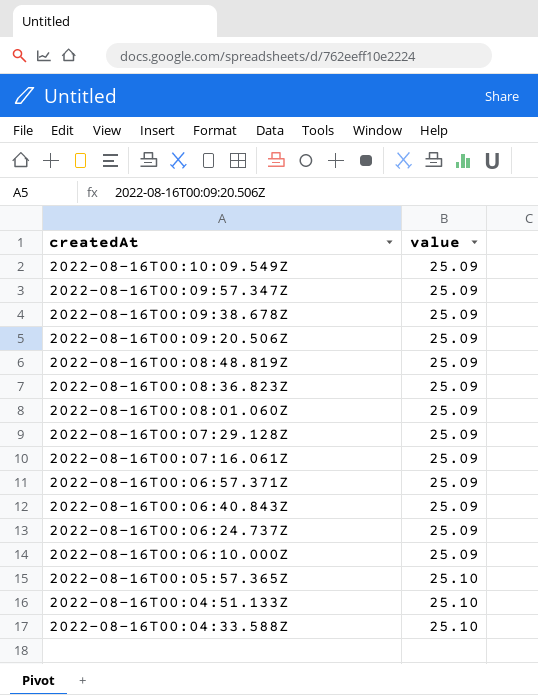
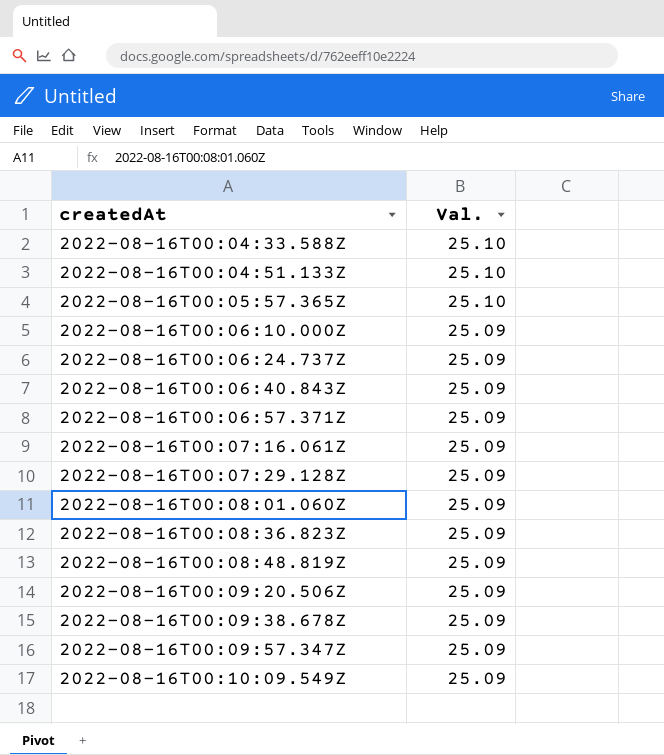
row order: createdAt descending -> createdAt ascending
column name: value -> Val.

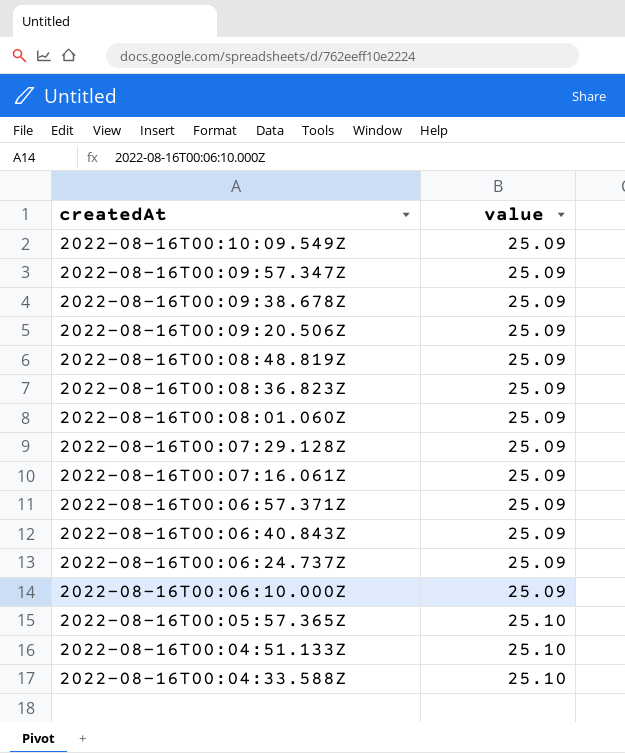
row order: createdAt ascending -> createdAt descending
column name: Val. -> value

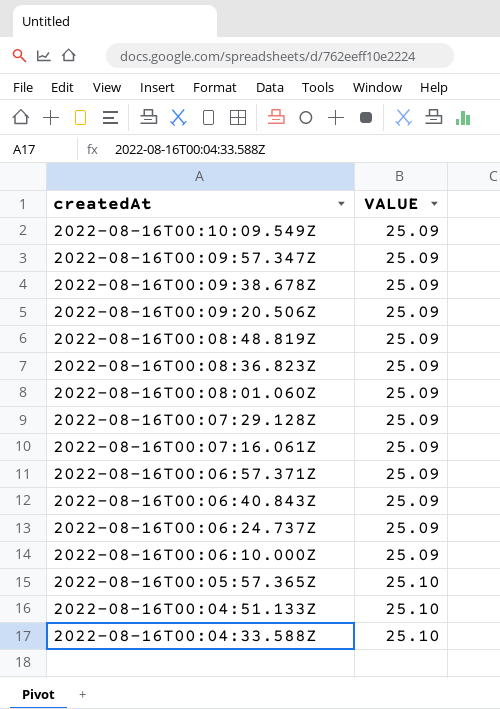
column name: value -> VALUE

